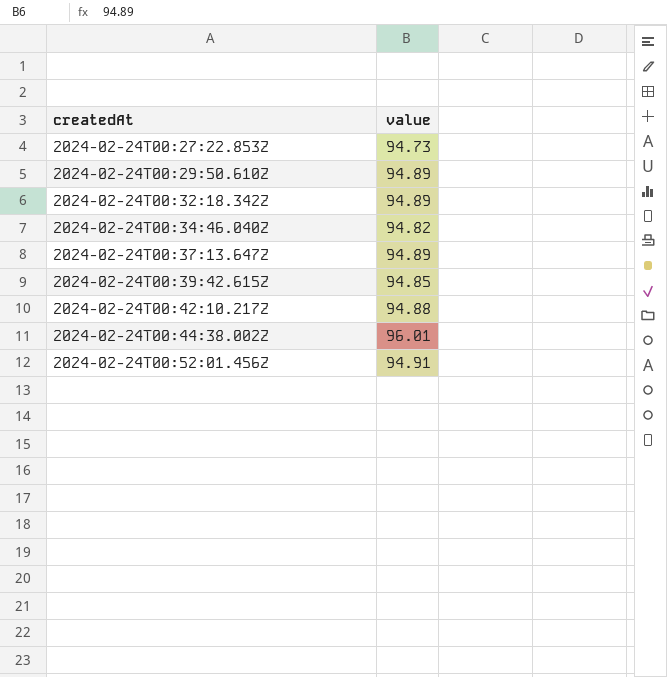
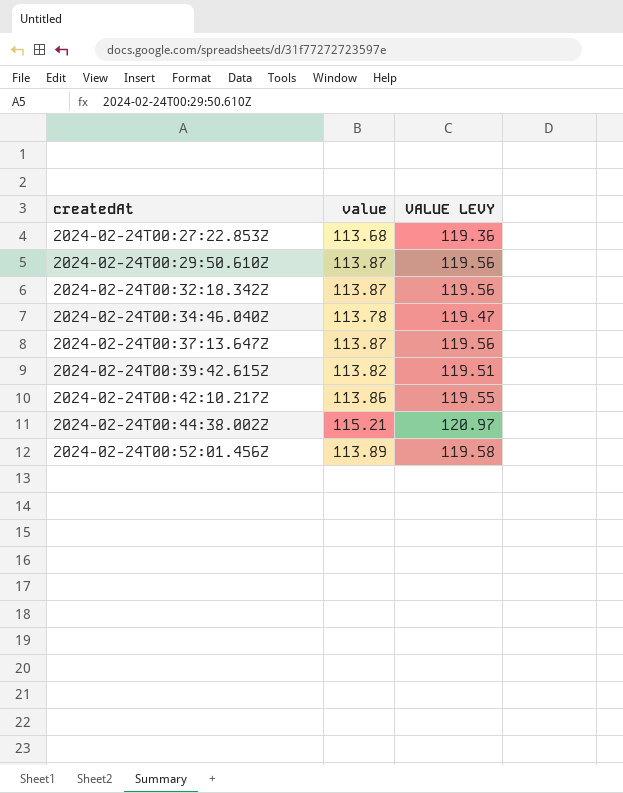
column VALUE LEVY | formula: none -> [value] * 1.05
2024-02-24T00:27:22.853Z | value: 94.73 -> 113.68
2024-02-24T00:29:50.610Z | value: 94.89 -> 113.87
2024-02-24T00:32:18.342Z | value: 94.89 -> 113.87
2024-02-24T00:34:46.040Z | value: 94.82 -> 113.78
2024-02-24T00:37:13.647Z | value: 94.89 -> 113.87
2024-02-24T00:39:42.615Z | value: 94.85 -> 113.82
2024-02-24T00:42:10.217Z | value: 94.88 -> 113.86
2024-02-24T00:44:38.002Z | value: 96.01 -> 115.21
2024-02-24T00:52:01.456Z | value: 94.91 -> 113.89

